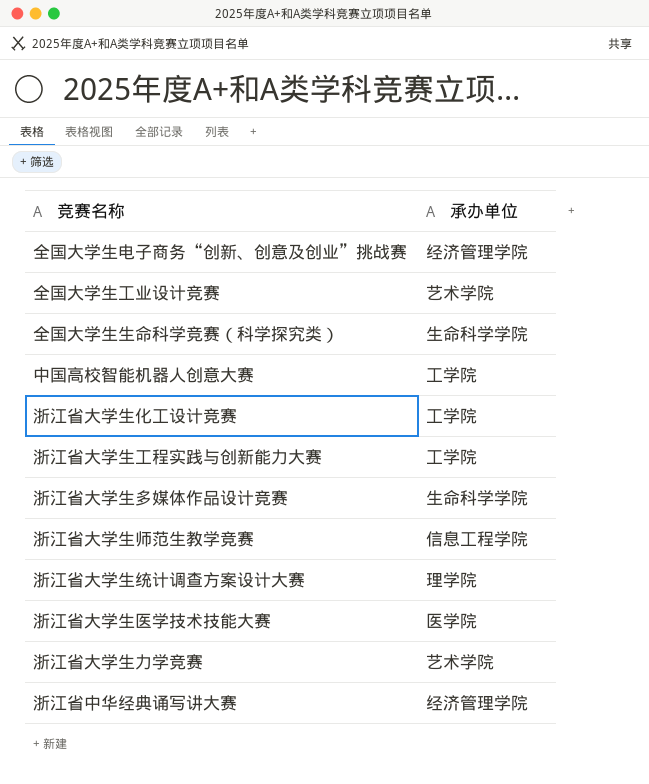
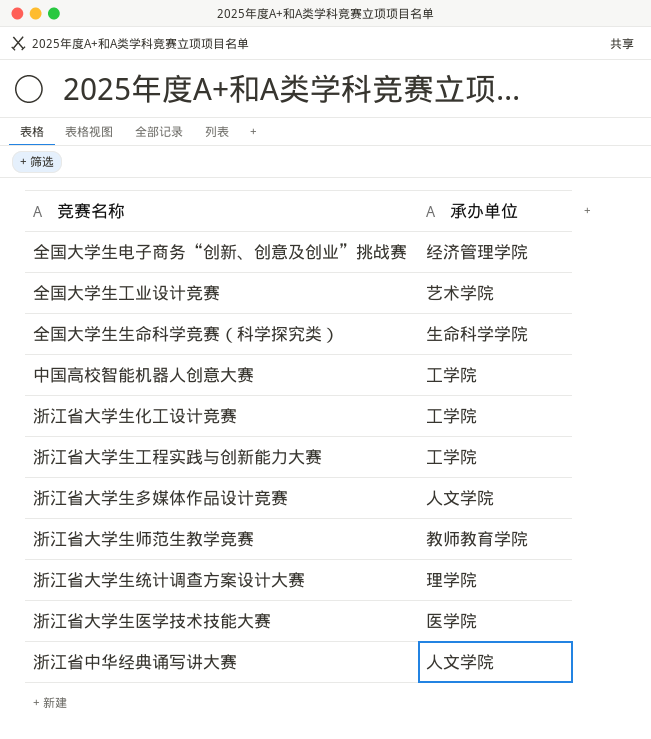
row 浙江省大学生力学竞赛: 艺术学院 -> none
浙江省大学生多媒体作品设计竞赛 | 承办单位: 生命科学学院 -> 人文学院
浙江省大学生师范生教学竞赛 | 承办单位: 信息工程学院 -> 教师教育学院
浙江省中华经典诵写讲大赛 | 承办单位: 经济管理学院 -> 人文学院

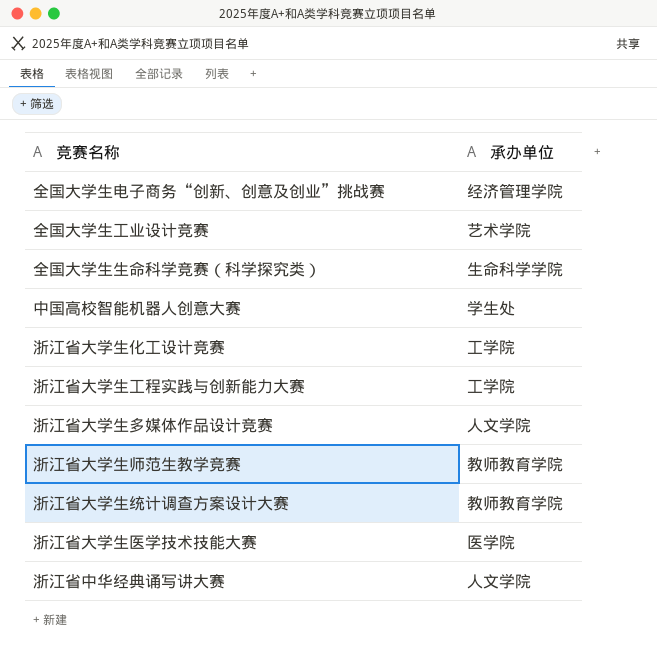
中国高校智能机器人创意大赛 | 承办单位: 工学院 -> 学生处
浙江省大学生统计调查方案设计大赛 | 承办单位: 理学院 -> 教师教育学院

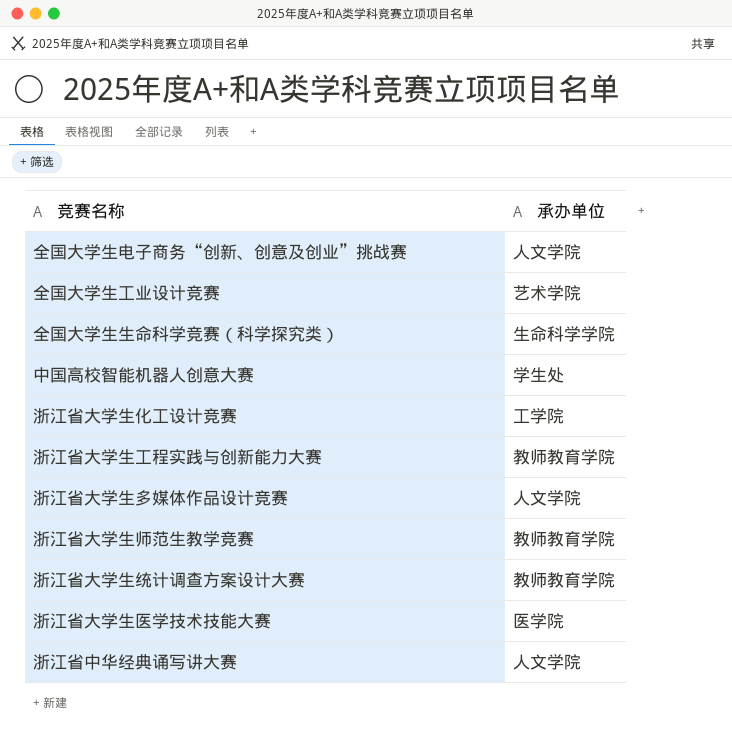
全国大学生电子商务“创新、创意及创业”挑战赛 | 承办单位: 经济管理学院 -> 人文学院
浙江省大学生工程实践与创新能力大赛 | 承办单位: 工学院 -> 教师教育学院

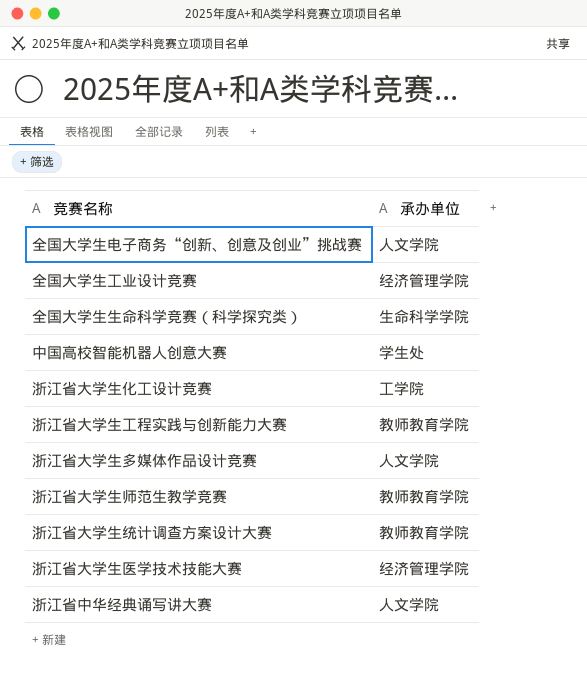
全国大学生工业设计竞赛 | 承办单位: 艺术学院 -> 经济管理学院
浙江省大学生医学技术技能大赛 | 承办单位: 医学院 -> 经济管理学院

